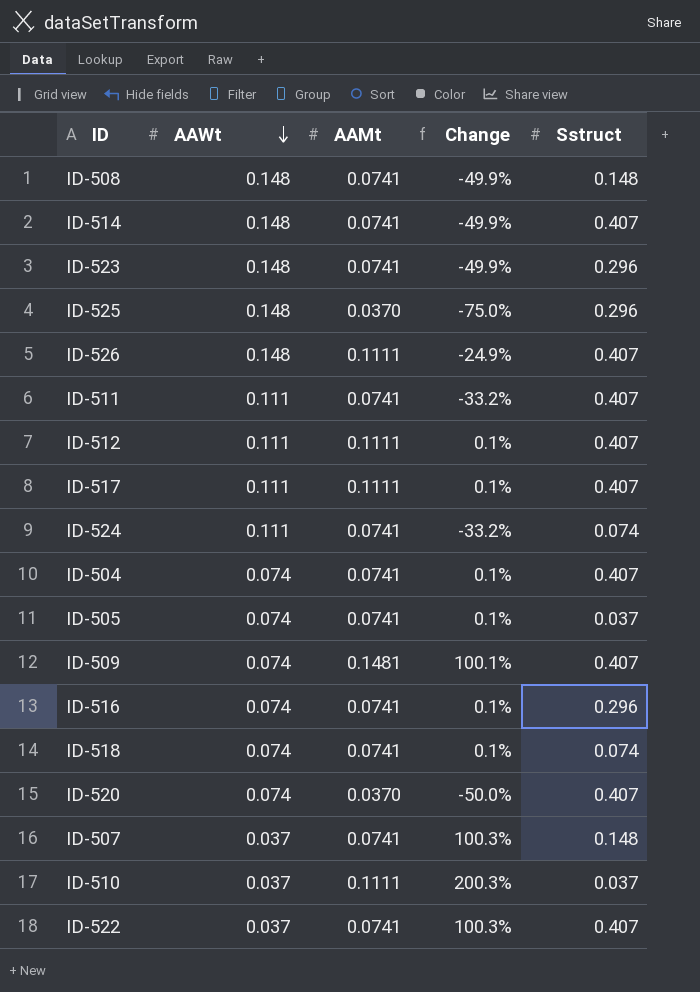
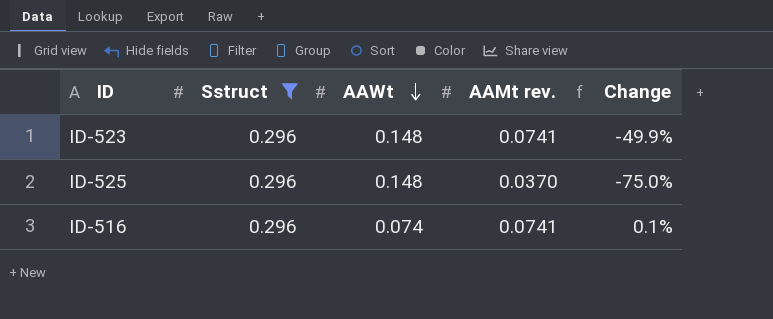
filter: none -> Sstruct = 0.296
column Sstruct | position: 5 -> 2
column name: AAMt -> AAMt rev.

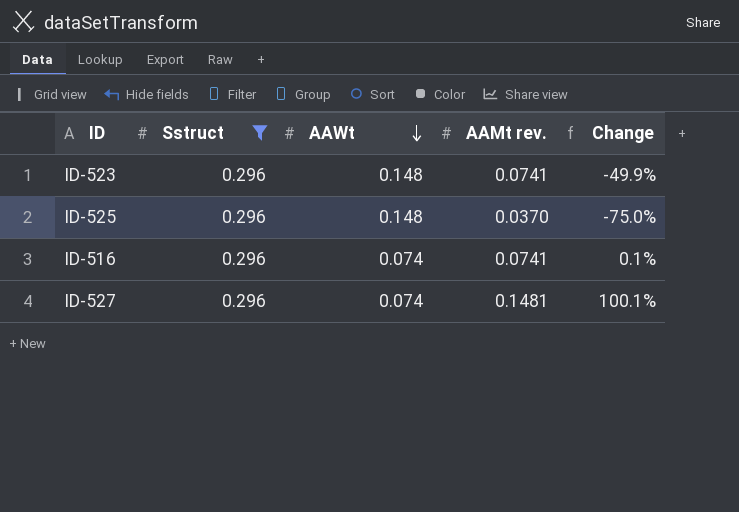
row ID-527: none -> 0.296 | 0.074 | 0.1481 | 100.1%

